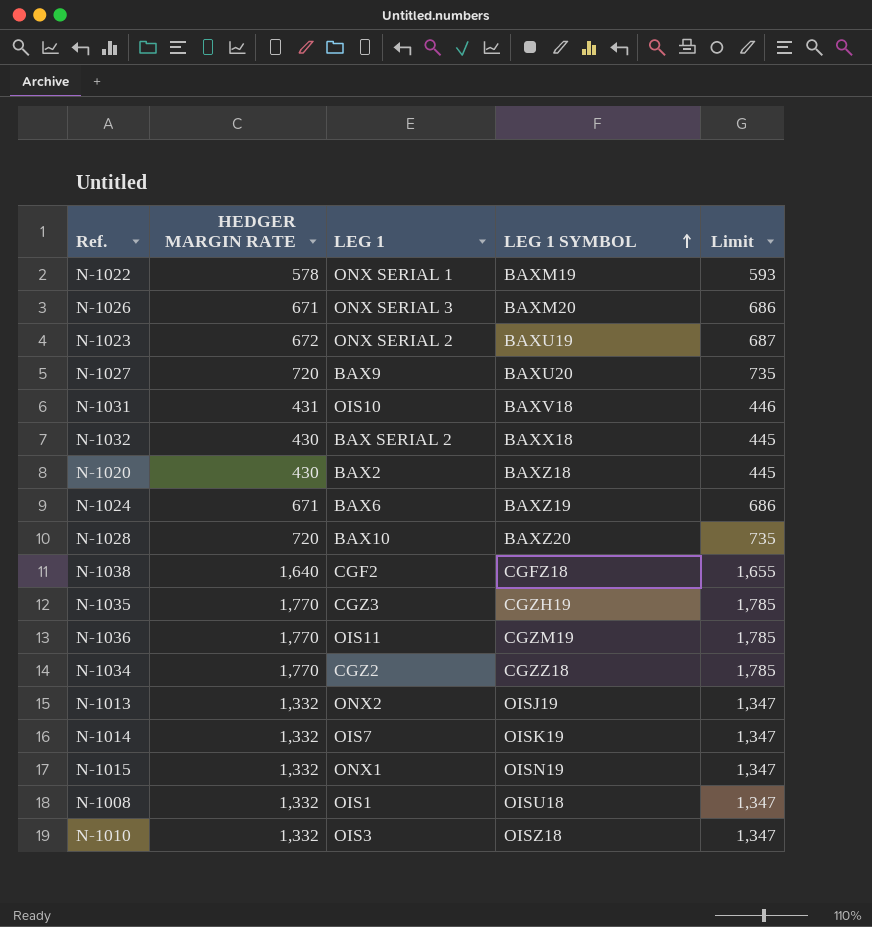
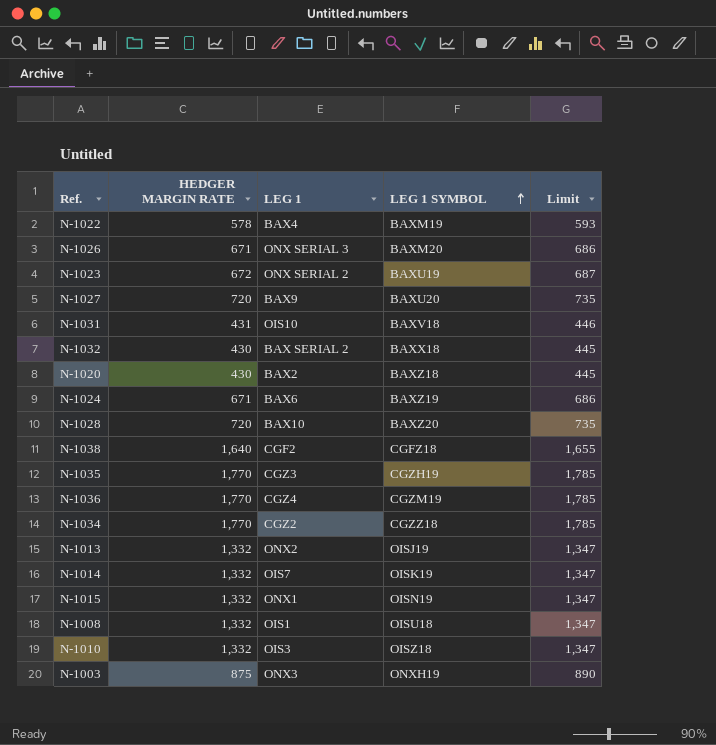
N-1022 | LEG 1: ONX SERIAL 1 -> BAX4
N-1036 | LEG 1: OIS11 -> CGZ4
row N-1003: none -> 875 | ONX3 | ONXH19 | 890

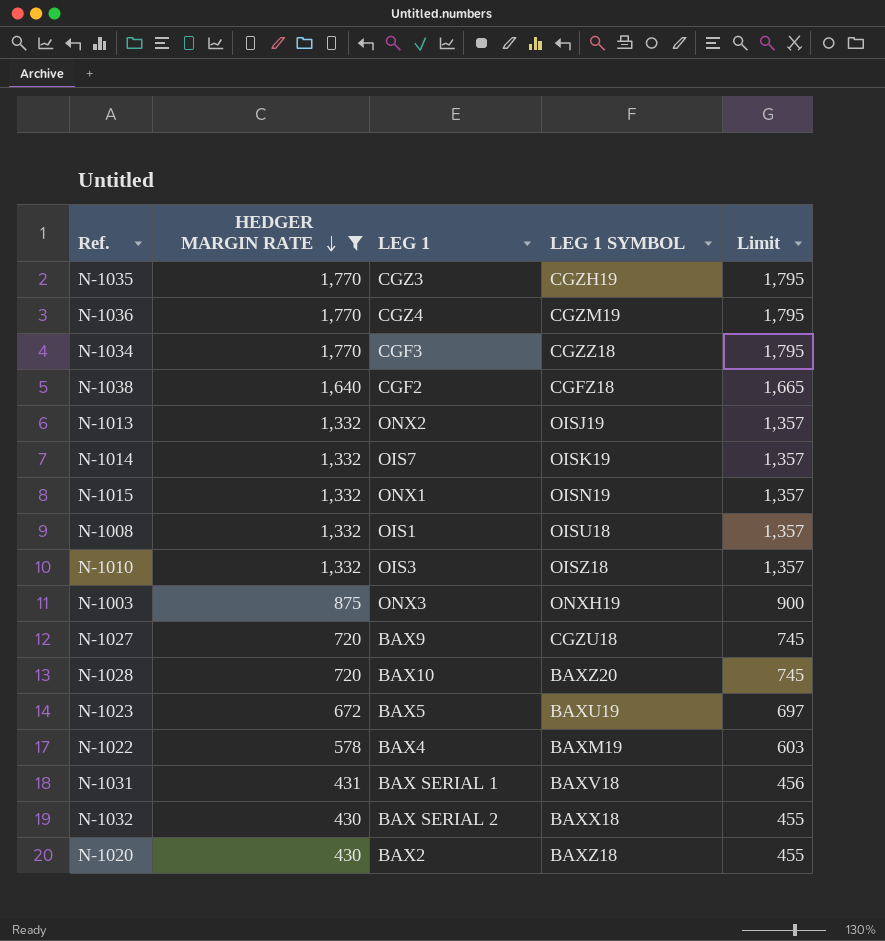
filter: none -> HEDGER MARGIN RATE != 671
row order: LEG 1 SYMBOL ascending -> HEDGER MARGIN RATE descending
column Limit | formula: [HEDGER MARGIN RATE] + 15 -> [HEDGER MARGIN RATE] + 25
N-1034 | LEG 1: CGZ2 -> CGF3
N-1027 | LEG 1 SYMBOL: BAXU20 -> CGZU18
N-1023 | LEG 1: ONX SERIAL 2 -> BAX5
N-1031 | LEG 1: OIS10 -> BAX SERIAL 1

